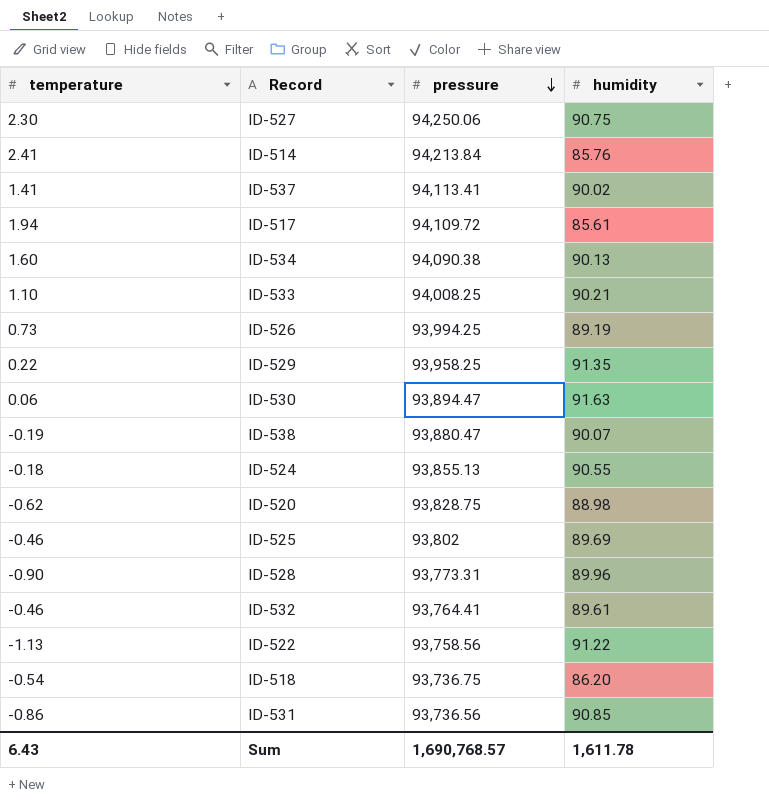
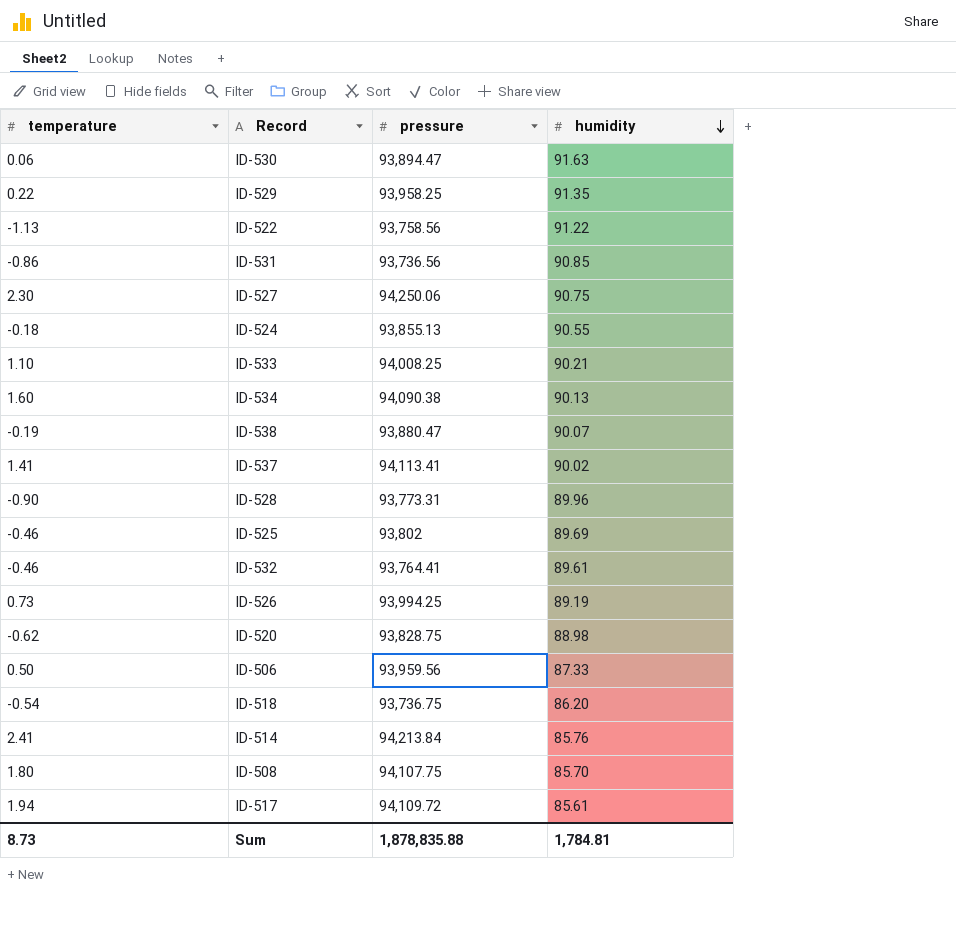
row order: pressure descending -> humidity descending
row ID-506: none -> 0.50 | 93,959.56 | 87.33
row ID-508: none -> 1.80 | 94,107.75 | 85.70
Sum | temperature: 6.43 -> 8.73
Sum | pressure: 1,690,768.57 -> 1,878,835.88
Sum | humidity: 1,611.78 -> 1,784.81

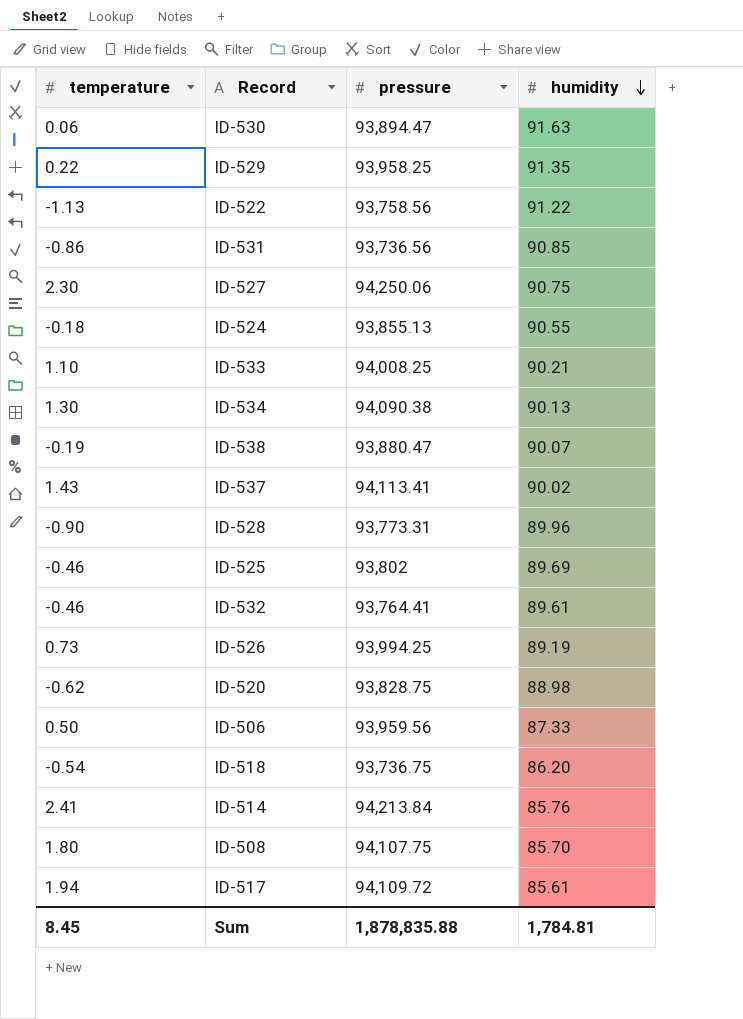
ID-534 | temperature: 1.60 -> 1.30
ID-537 | temperature: 1.41 -> 1.43
Sum | temperature: 8.73 -> 8.45

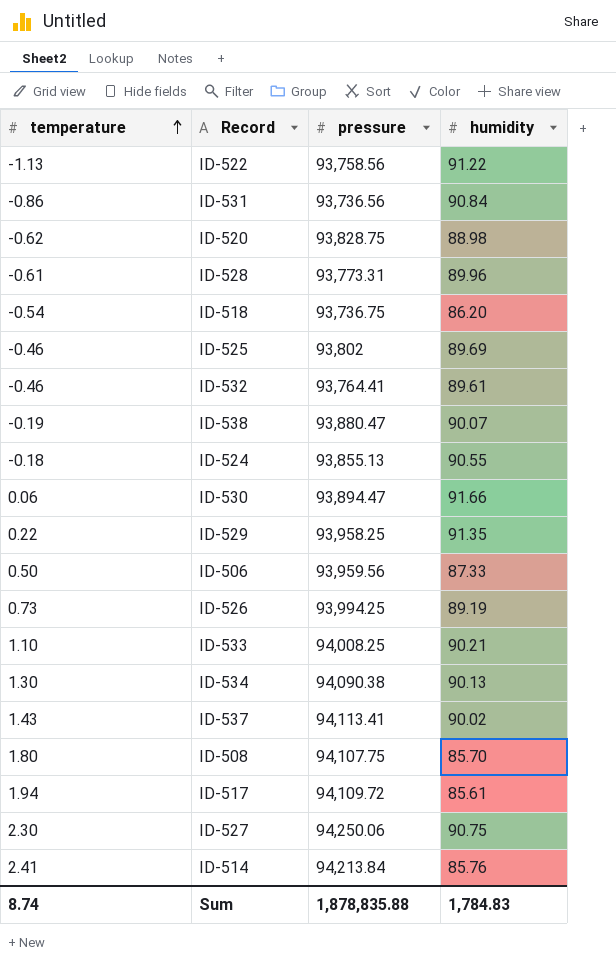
row order: humidity descending -> temperature ascending
ID-531 | humidity: 90.85 -> 90.84
ID-528 | temperature: -0.90 -> -0.61
ID-530 | humidity: 91.63 -> 91.66
Sum | temperature: 8.45 -> 8.74
Sum | humidity: 1,784.81 -> 1,784.83

